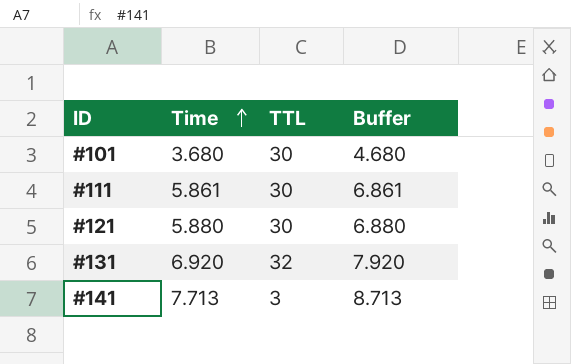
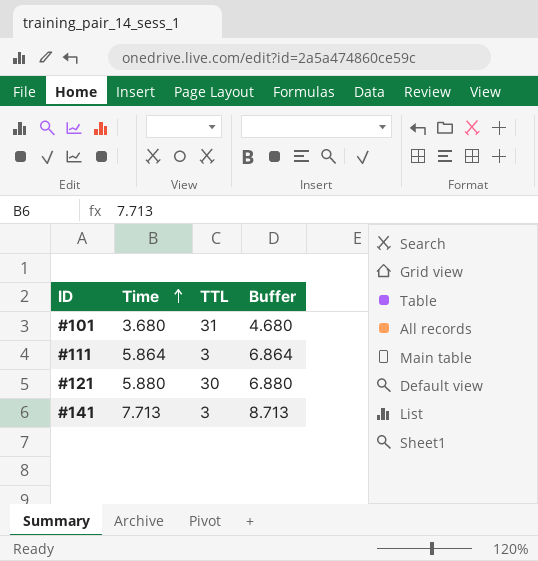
row #131: 6.920 | 32 | 7.920 -> none
#101 | TTL: 30 -> 31
#111 | Time: 5.861 -> 5.864
#111 | TTL: 30 -> 3
#111 | Buffer: 6.861 -> 6.864

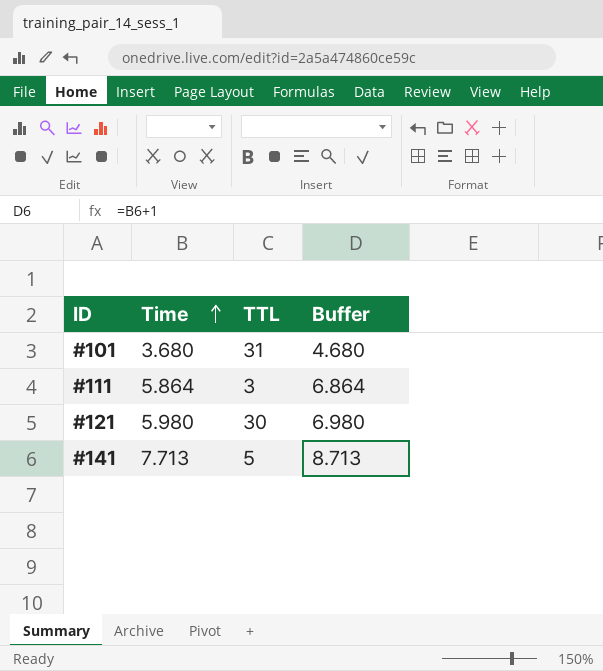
#121 | Time: 5.880 -> 5.980
#121 | Buffer: 6.880 -> 6.980
#141 | TTL: 3 -> 5

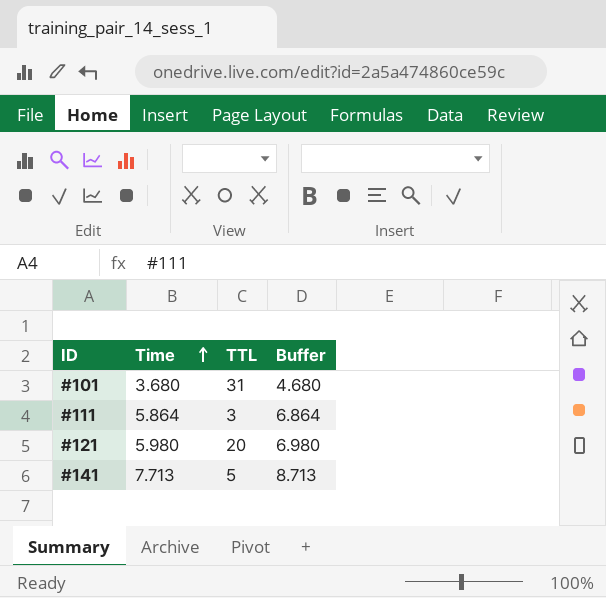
#121 | TTL: 30 -> 20

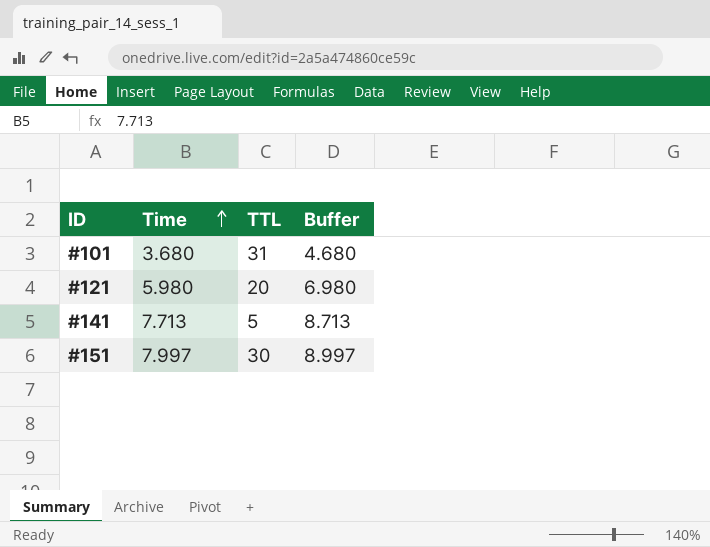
row #111: 5.864 | 3 | 6.864 -> none
row #151: none -> 7.997 | 30 | 8.997

